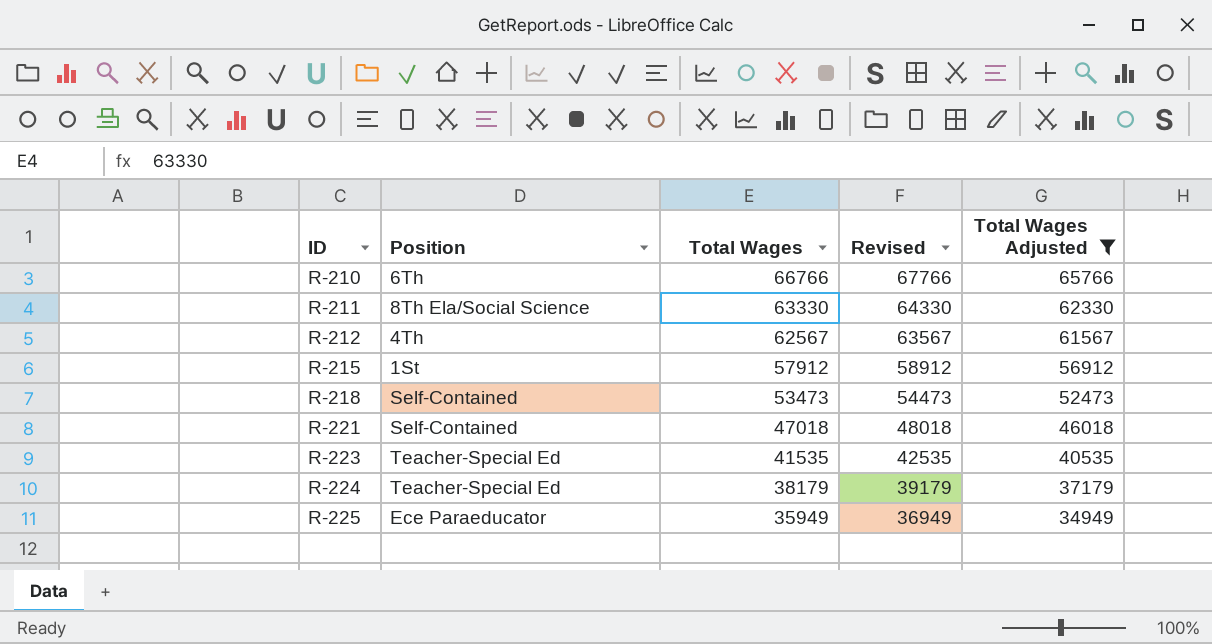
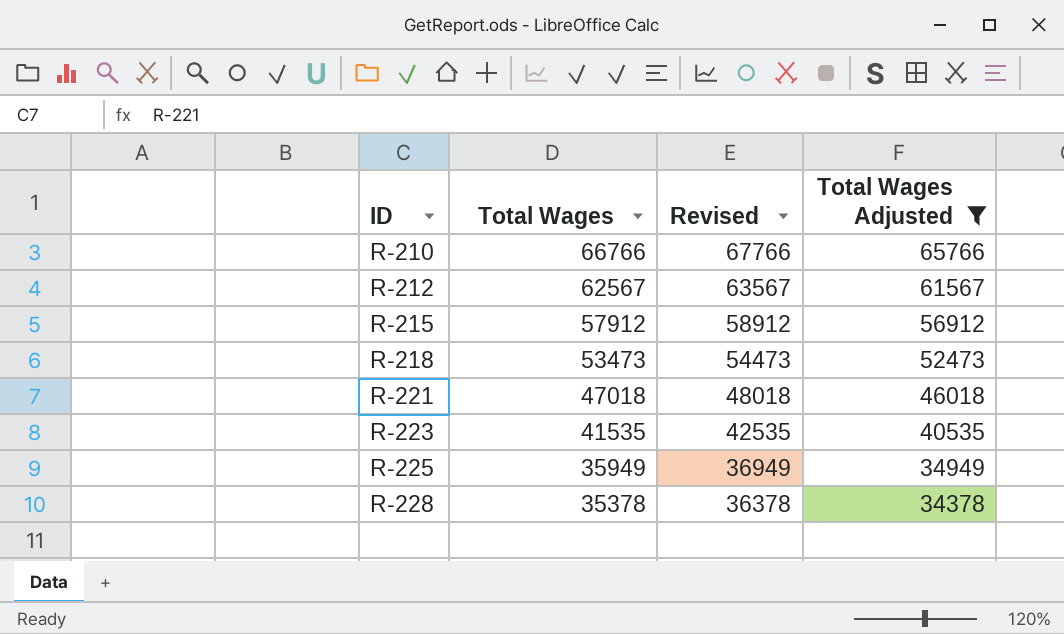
column Position | position: 2 -> none
row R-211: 8Th Ela/Social Science | 63330 | 64330 | 62330 -> none
row R-224: Teacher-Special Ed | 38179 | 39179 | 37179 -> none
row R-228: none -> 35378 | 36378 | 34378

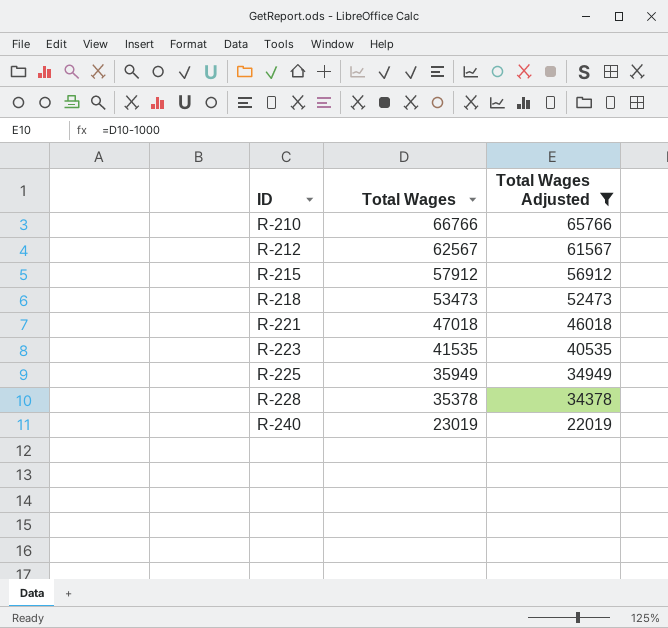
column Revised | formula: [Total Wages] + 1000 -> none
row R-240: none -> 23019 | 22019

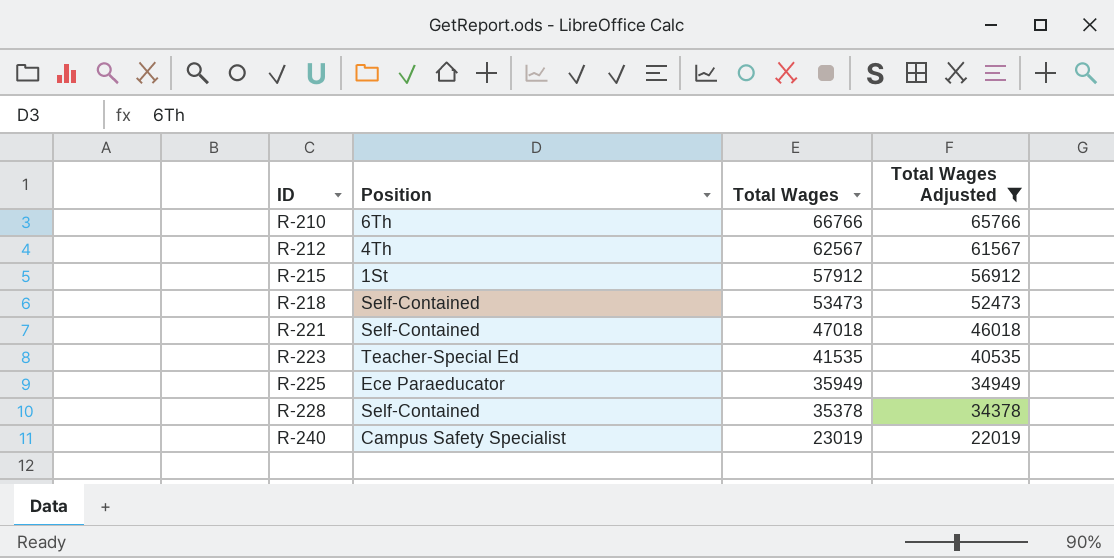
column Position | position: none -> 2

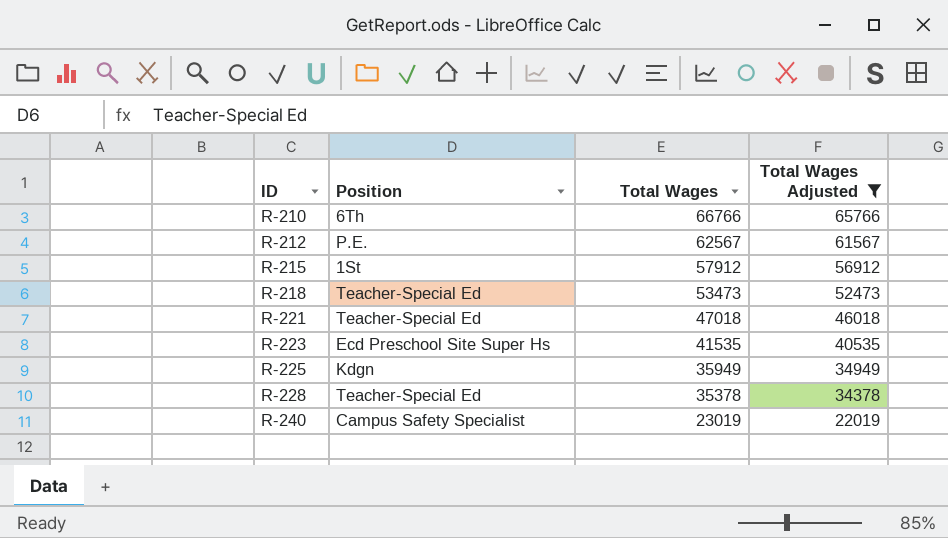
R-212 | Position: 4Th -> P.E.
R-218 | Position: Self-Contained -> Teacher-Special Ed
R-221 | Position: Self-Contained -> Teacher-Special Ed
R-223 | Position: Teacher-Special Ed -> Ecd Preschool Site Super Hs
R-225 | Position: Ece Paraeducator -> Kdgn
R-228 | Position: Self-Contained -> Teacher-Special Ed

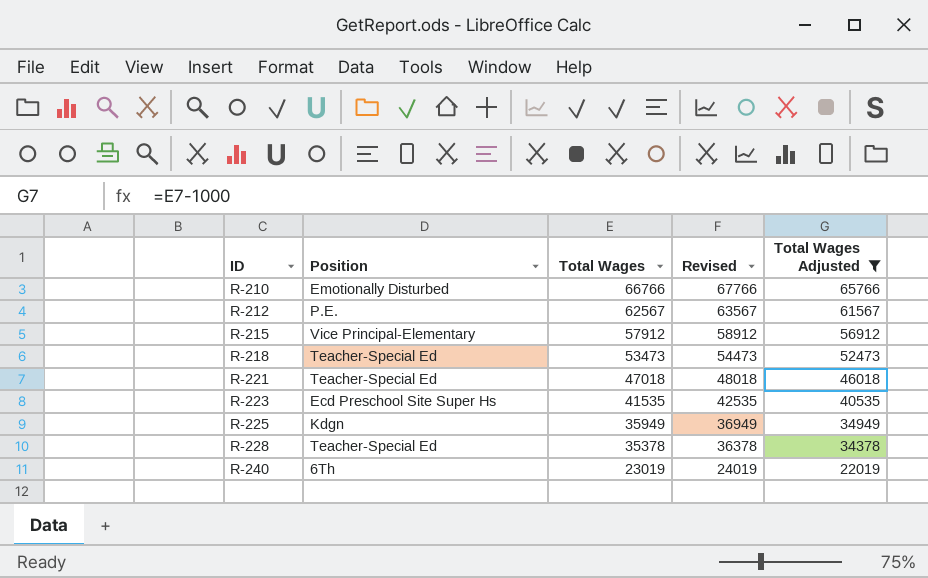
column Revised | formula: none -> [Total Wages] + 1000
R-210 | Position: 6Th -> Emotionally Disturbed
R-215 | Position: 1St -> Vice Principal-Elementary
R-240 | Position: Campus Safety Specialist -> 6Th

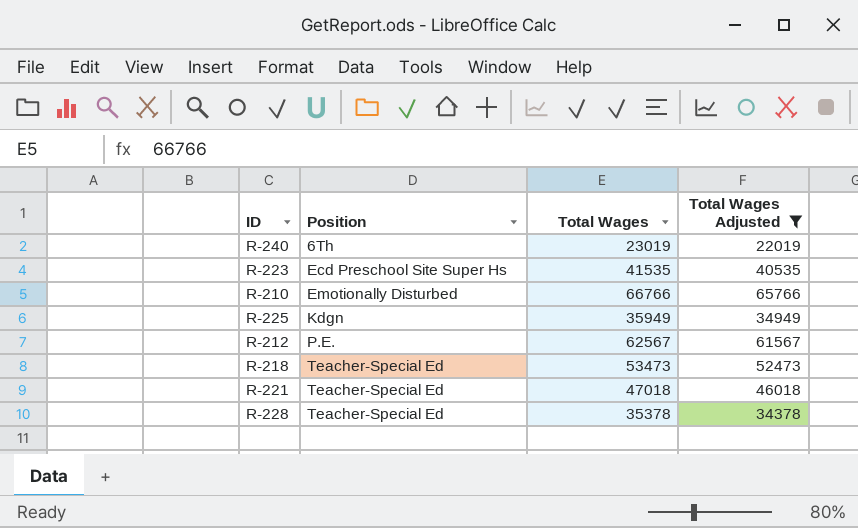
row order: ID ascending -> Position ascending
column Revised | formula: [Total Wages] + 1000 -> none
row R-215: Vice Principal-Elementary | 57912 | 58912 | 56912 -> none

